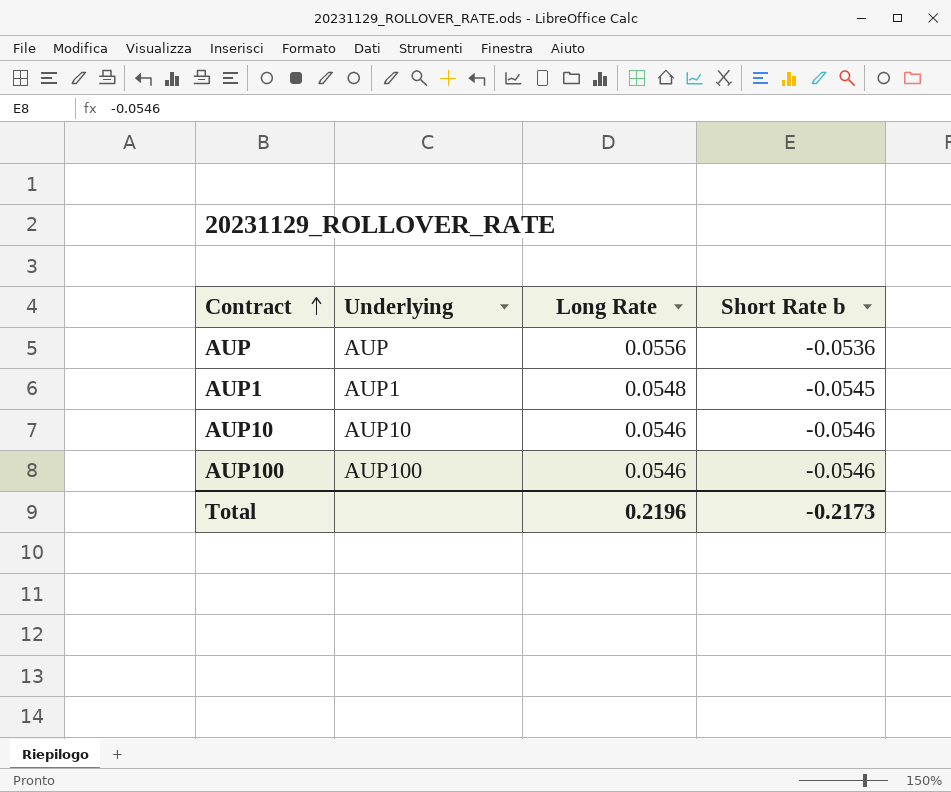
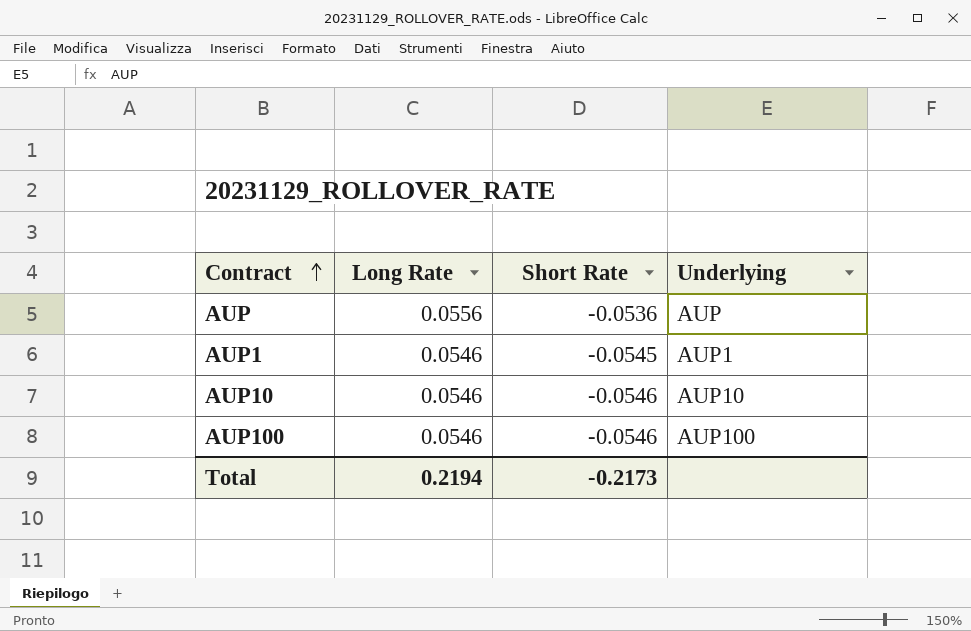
column name: Short Rate b -> Short Rate
column Underlying | position: 2 -> 4
AUP1 | Long Rate: 0.0548 -> 0.0546
Total | Long Rate: 0.2196 -> 0.2194

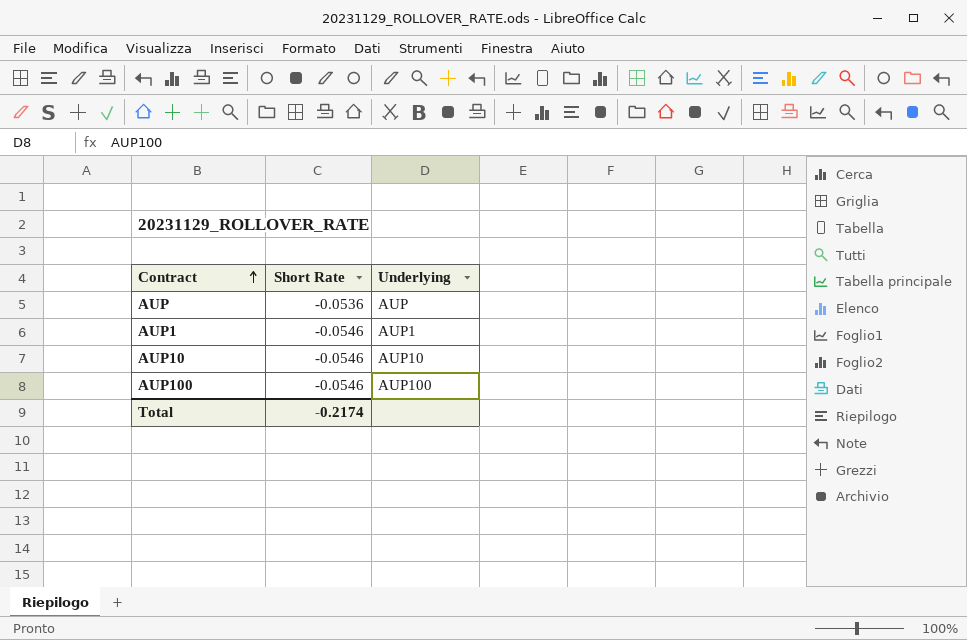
column Long Rate | position: 2 -> none
AUP1 | Short Rate: -0.0545 -> -0.0546
Total | Short Rate: -0.2173 -> -0.2174

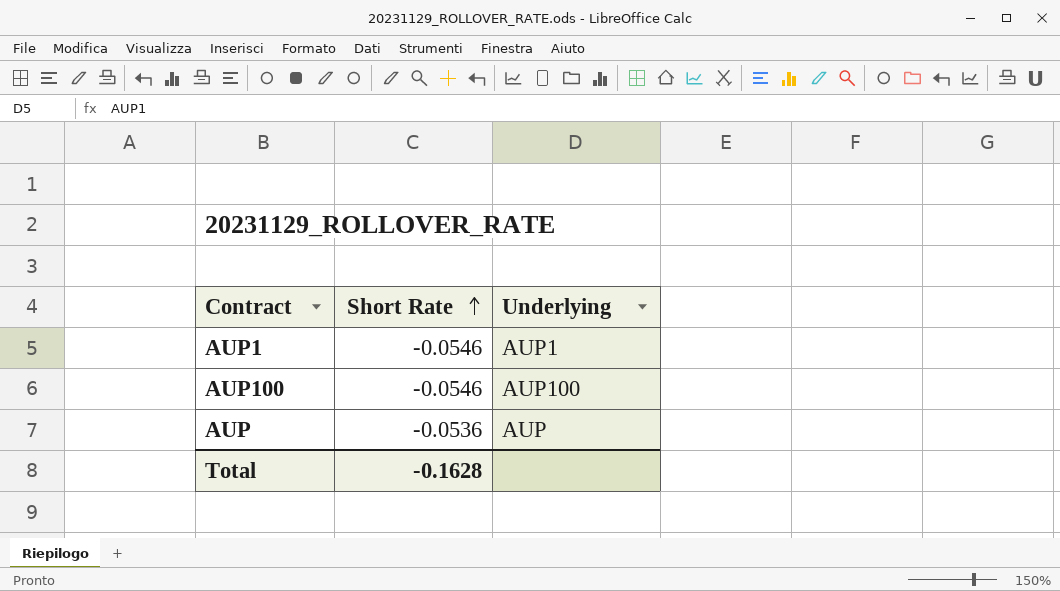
row order: Contract ascending -> Short Rate ascending
row AUP10: -0.0546 | AUP10 -> none
Total | Short Rate: -0.2174 -> -0.1628

